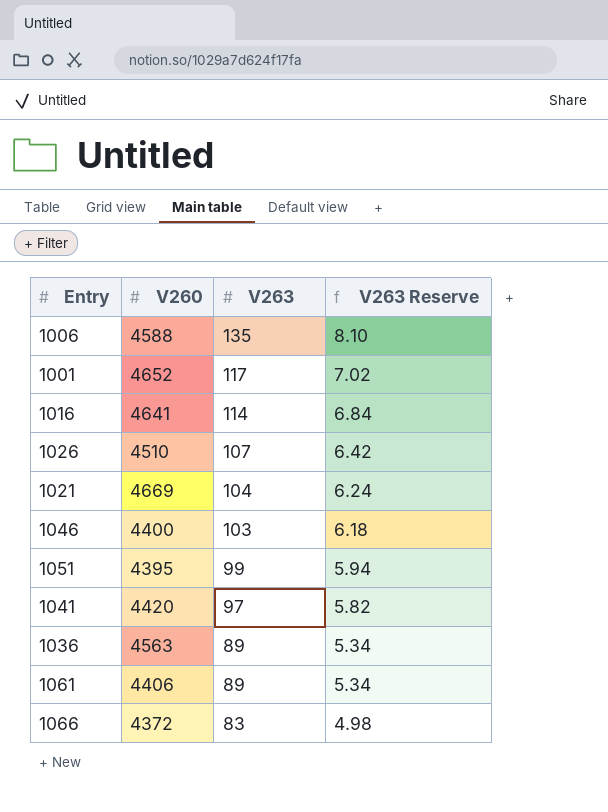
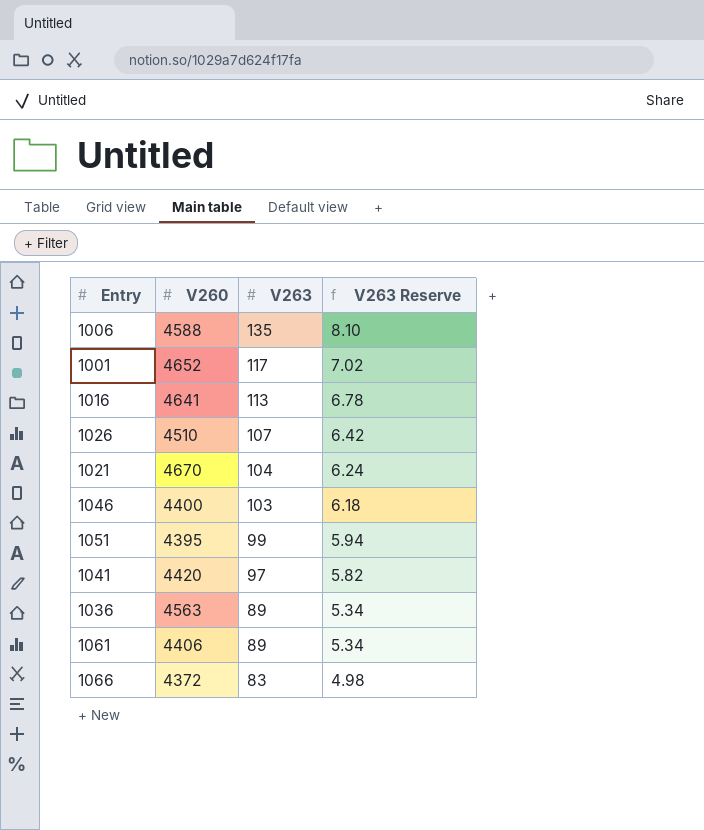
1016 | V263: 114 -> 113
1016 | V263 Reserve: 6.84 -> 6.78
1021 | V260: 4669 -> 4670

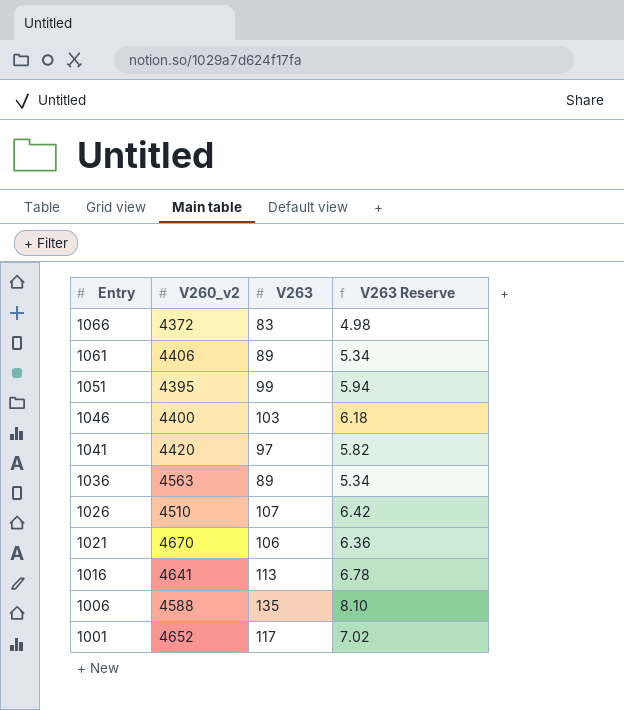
row order: V263 descending -> Entry descending
column name: V260 -> V260_v2
1021 | V263: 104 -> 106
1021 | V263 Reserve: 6.24 -> 6.36

